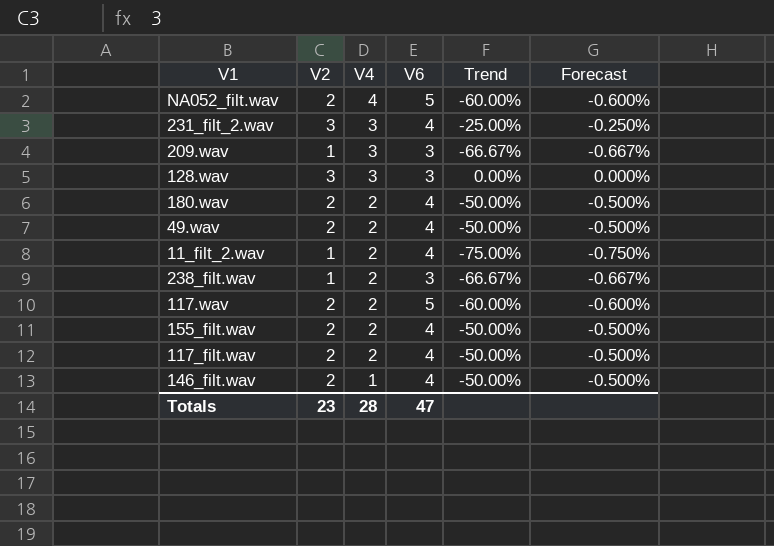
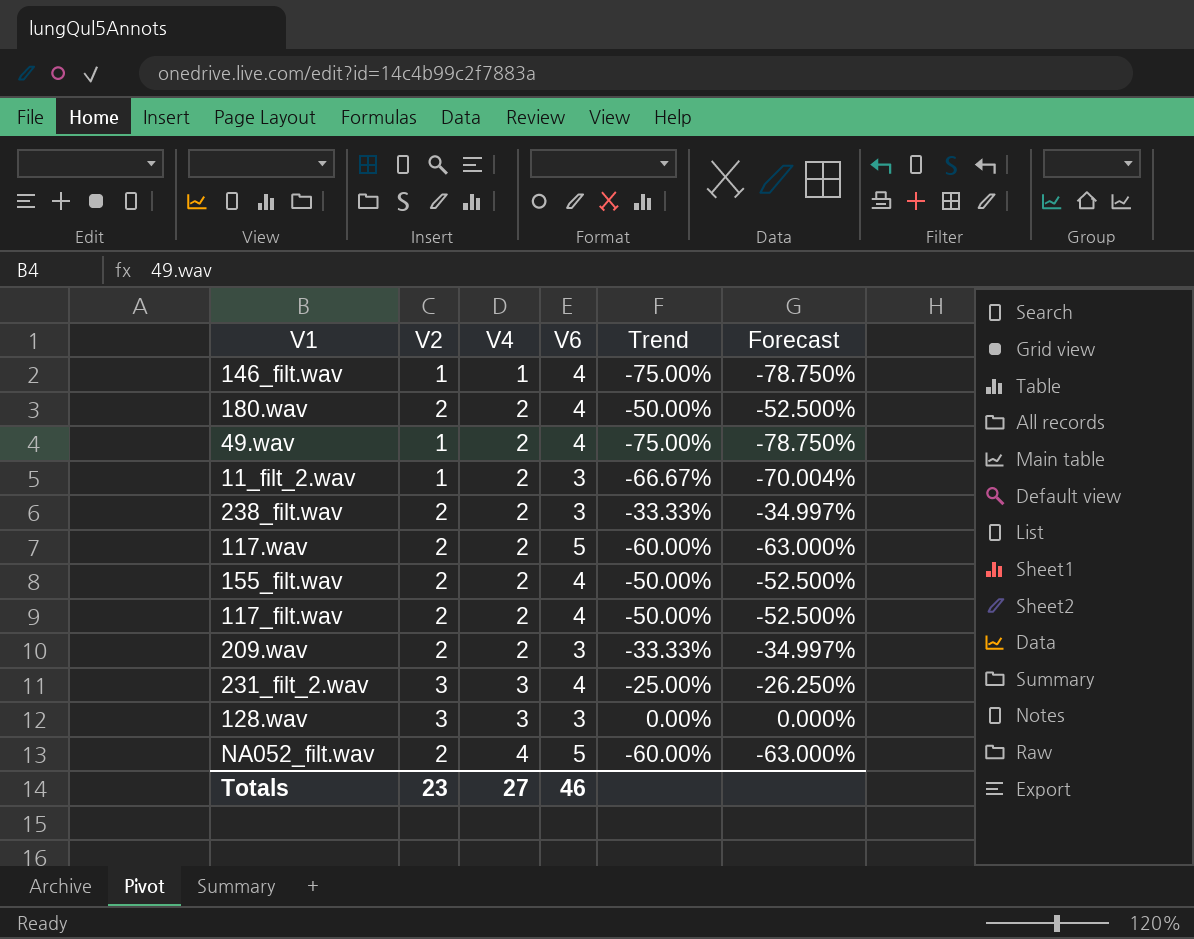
row order: V4 descending -> V4 ascending
column Forecast | formula: [Trend] * 0.01 -> [Trend] * 1.05
146_filt.wav | V2: 2 -> 1
146_filt.wav | Trend: -50.00% -> -75.00%
49.wav | V2: 2 -> 1
49.wav | Trend: -50.00% -> -75.00%
11_filt_2.wav | V6: 4 -> 3
11_filt_2.wav | Trend: -75.00% -> -66.67%
238_filt.wav | V2: 1 -> 2
238_filt.wav | Trend: -66.67% -> -33.33%
209.wav | V2: 1 -> 2
209.wav | V4: 3 -> 2
209.wav | Trend: -66.67% -> -33.33%
Totals | V4: 28 -> 27
Totals | V6: 47 -> 46

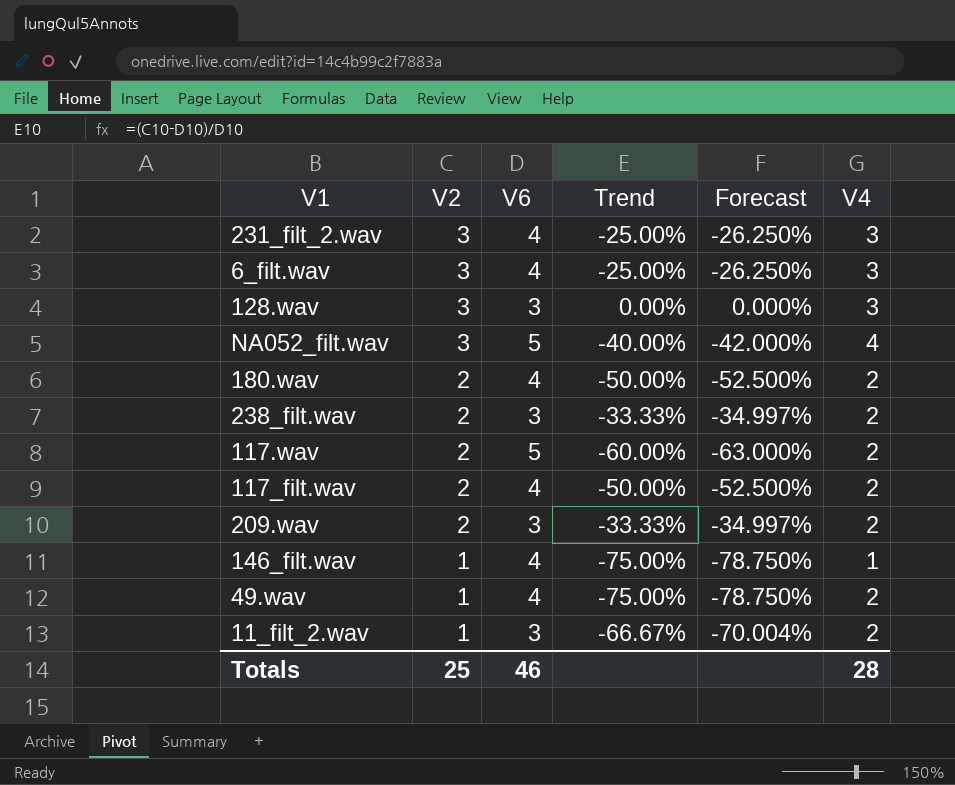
row order: V4 ascending -> V2 descending
column V4 | position: 3 -> 6
row 155_filt.wav: 2 | 2 | 4 | -50.00% | -52.500% -> none
row 6_filt.wav: none -> 3 | 4 | -25.00% | -26.250% | 3
NA052_filt.wav | V2: 2 -> 3
NA052_filt.wav | Trend: -60.00% -> -40.00%
NA052_filt.wav | Forecast: -63.000% -> -42.000%
Totals | V2: 23 -> 25
Totals | V4: 27 -> 28

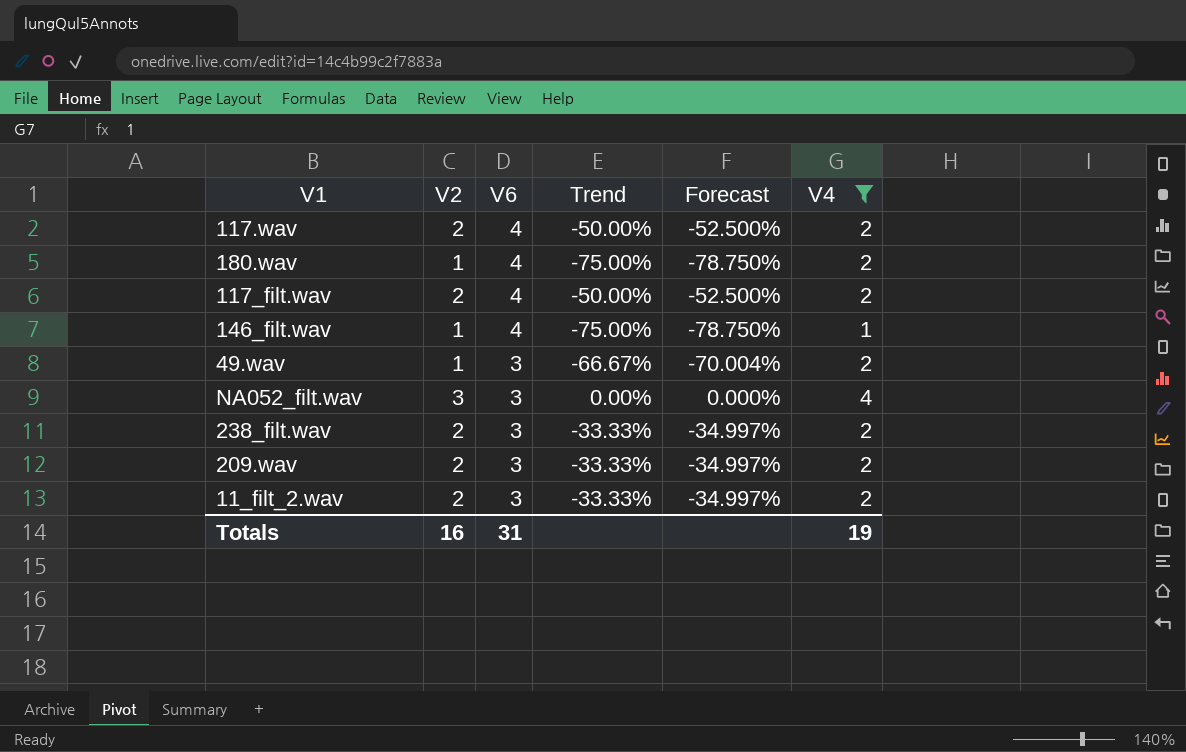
filter: none -> V4 != 3
row order: V2 descending -> V6 descending
117.wav | V6: 5 -> 4
117.wav | Trend: -60.00% -> -50.00%
117.wav | Forecast: -63.000% -> -52.500%
180.wav | V2: 2 -> 1
180.wav | Trend: -50.00% -> -75.00%
180.wav | Forecast: -52.500% -> -78.750%
49.wav | V6: 4 -> 3
49.wav | Trend: -75.00% -> -66.67%
49.wav | Forecast: -78.750% -> -70.004%
NA052_filt.wav | V6: 5 -> 3
NA052_filt.wav | Trend: -40.00% -> 0.00%
NA052_filt.wav | Forecast: -42.000% -> 0.000%
11_filt_2.wav | V2: 1 -> 2
11_filt_2.wav | Trend: -66.67% -> -33.33%
11_filt_2.wav | Forecast: -70.004% -> -34.997%
Totals | V2: 25 -> 16
Totals | V6: 46 -> 31
Totals | V4: 28 -> 19

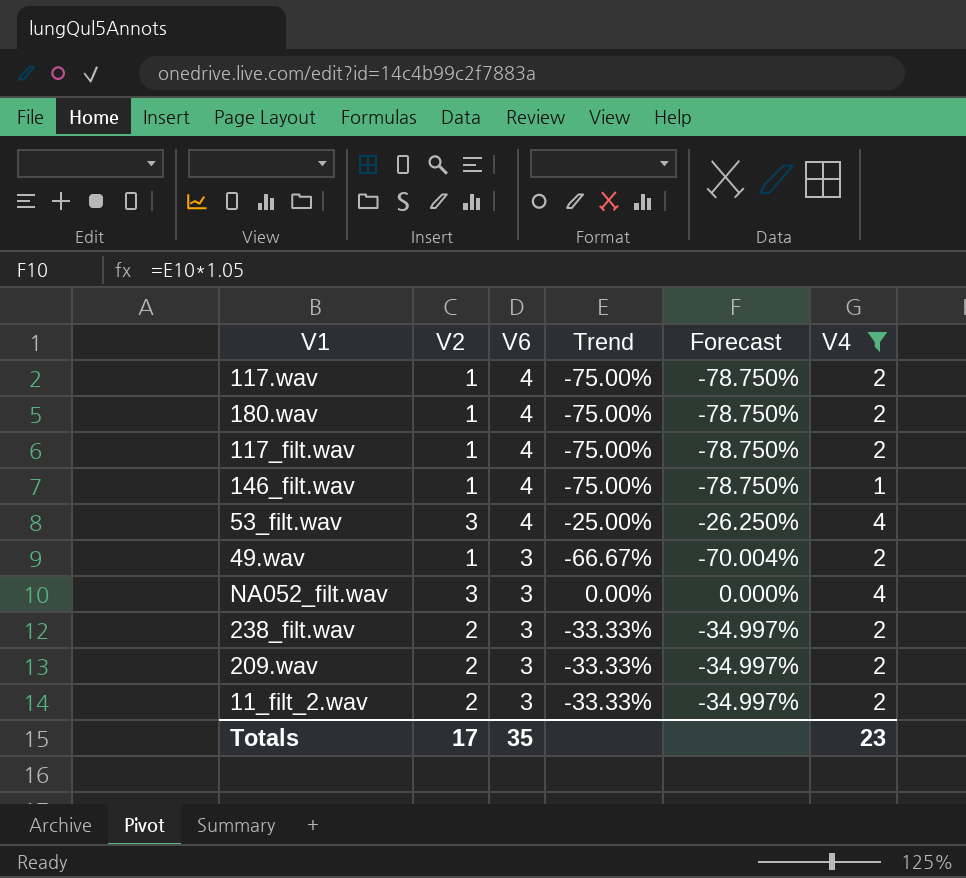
117.wav | V2: 2 -> 1
117.wav | Trend: -50.00% -> -75.00%
117.wav | Forecast: -52.500% -> -78.750%
117_filt.wav | V2: 2 -> 1
117_filt.wav | Trend: -50.00% -> -75.00%
117_filt.wav | Forecast: -52.500% -> -78.750%
row 53_filt.wav: none -> 3 | 4 | -25.00% | -26.250% | 4
Totals | V2: 16 -> 17
Totals | V6: 31 -> 35
Totals | V4: 19 -> 23

